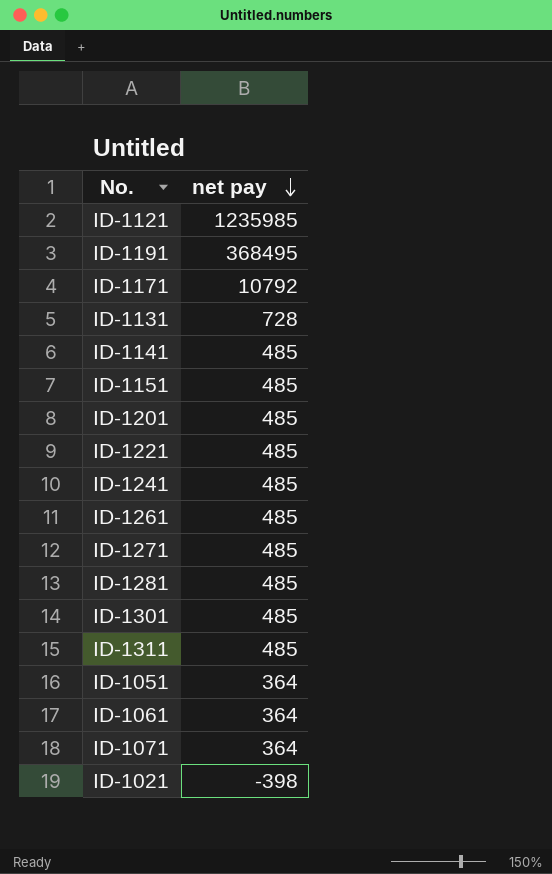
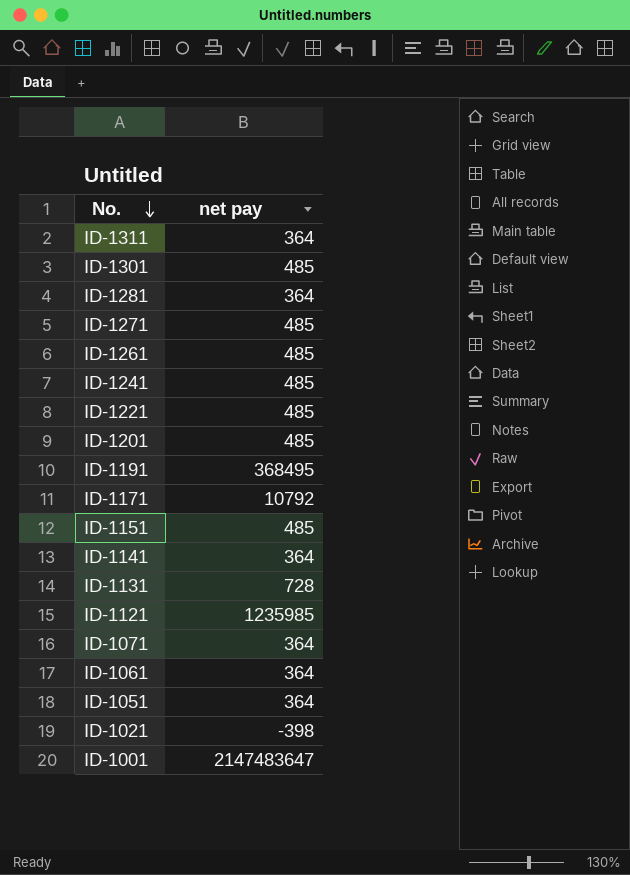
row order: net pay descending -> No. descending
ID-1311 | net pay: 485 -> 364
ID-1281 | net pay: 485 -> 364
ID-1141 | net pay: 485 -> 364
row ID-1001: none -> 2147483647

